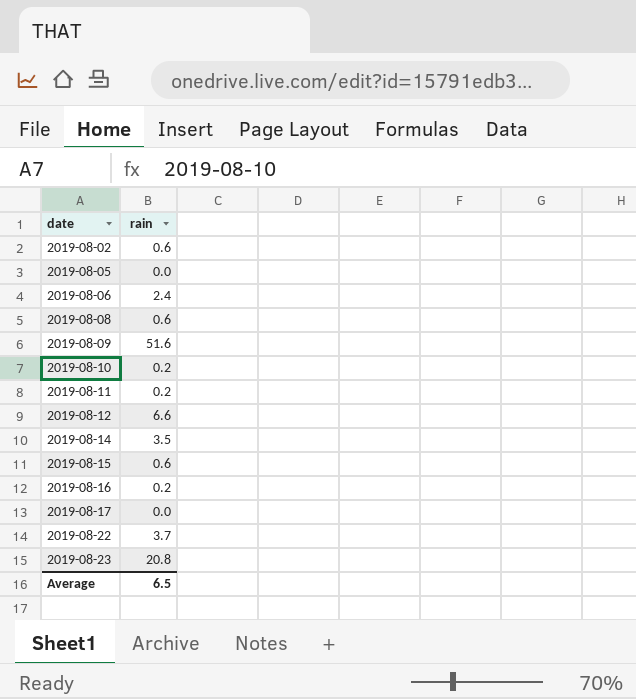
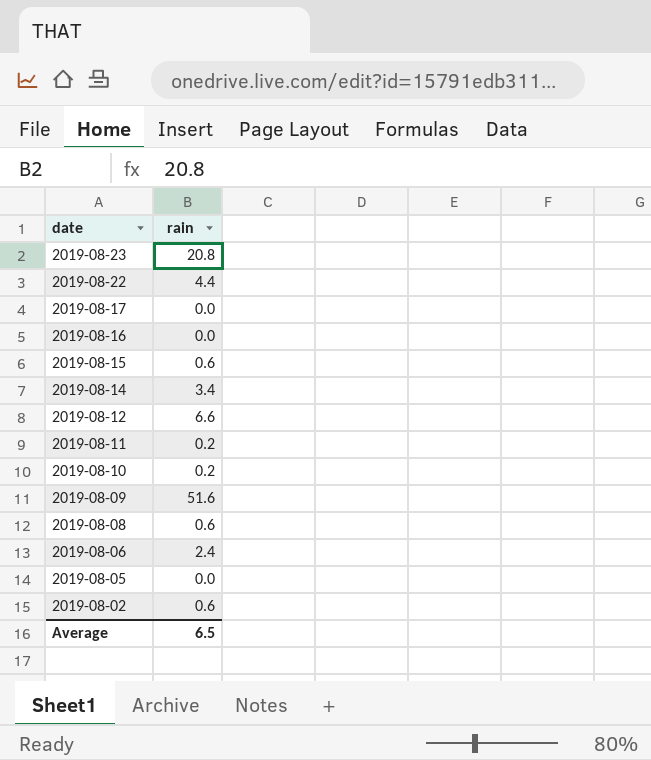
row order: date ascending -> date descending
2019-08-22 | rain: 3.7 -> 4.4
2019-08-16 | rain: 0.2 -> 0.0
2019-08-14 | rain: 3.5 -> 3.4

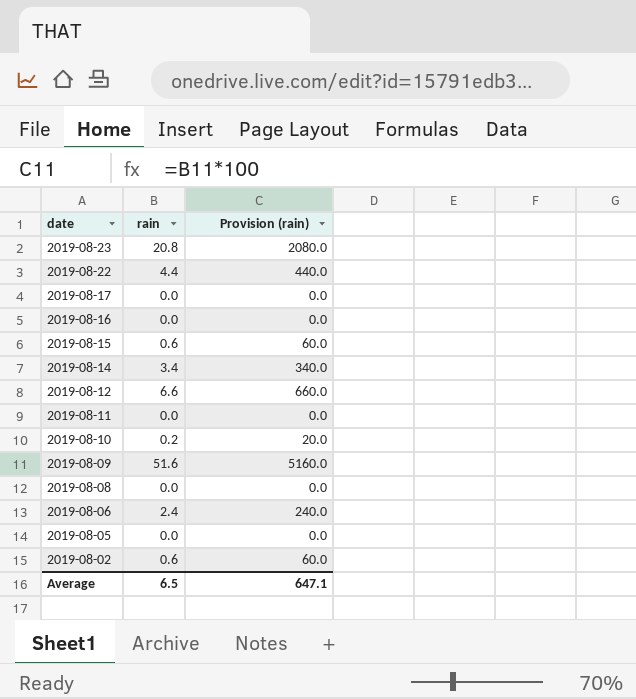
column Provision (rain) | formula: none -> [rain] * 100
2019-08-11 | rain: 0.2 -> 0.0
2019-08-08 | rain: 0.6 -> 0.0

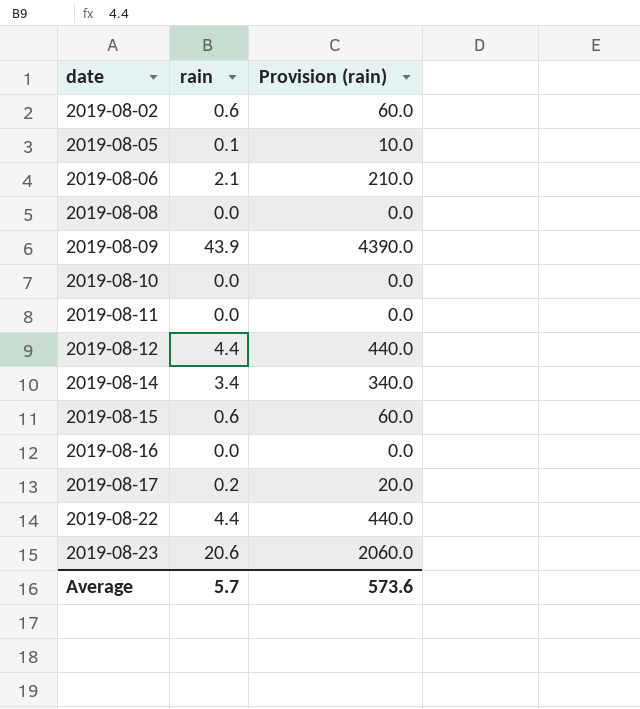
row order: date descending -> date ascending
2019-08-05 | rain: 0.0 -> 0.1
2019-08-05 | Provision (rain): 0.0 -> 10.0
2019-08-06 | rain: 2.4 -> 2.1
2019-08-06 | Provision (rain): 240.0 -> 210.0
2019-08-09 | rain: 51.6 -> 43.9
2019-08-09 | Provision (rain): 5160.0 -> 4390.0
2019-08-10 | rain: 0.2 -> 0.0
2019-08-10 | Provision (rain): 20.0 -> 0.0
2019-08-12 | rain: 6.6 -> 4.4
2019-08-12 | Provision (rain): 660.0 -> 440.0
2019-08-17 | rain: 0.0 -> 0.2
2019-08-17 | Provision (rain): 0.0 -> 20.0
2019-08-23 | rain: 20.8 -> 20.6
2019-08-23 | Provision (rain): 2080.0 -> 2060.0
Average | rain: 6.5 -> 5.7
Average | Provision (rain): 647.1 -> 573.6

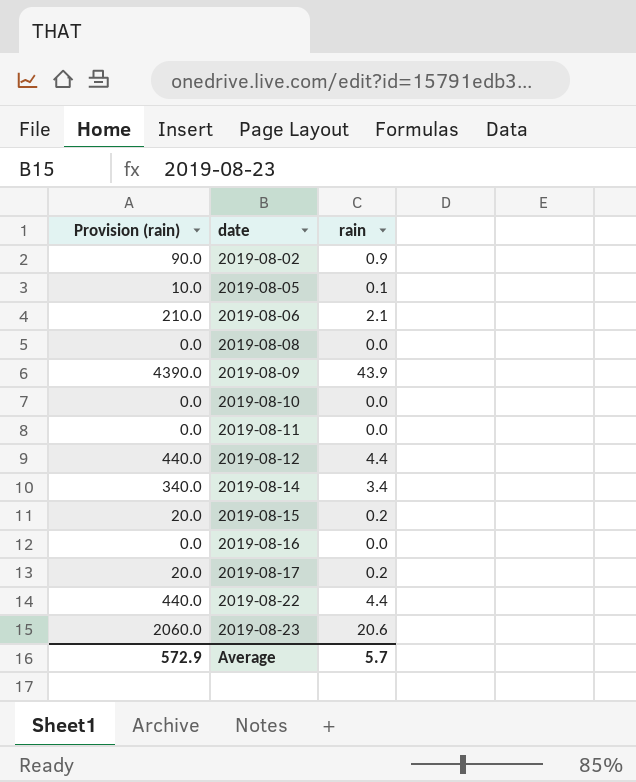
column Provision (rain) | position: 3 -> 1
2019-08-02 | Provision (rain): 60.0 -> 90.0
2019-08-02 | rain: 0.6 -> 0.9
2019-08-15 | Provision (rain): 60.0 -> 20.0
2019-08-15 | rain: 0.6 -> 0.2
Average | Provision (rain): 573.6 -> 572.9

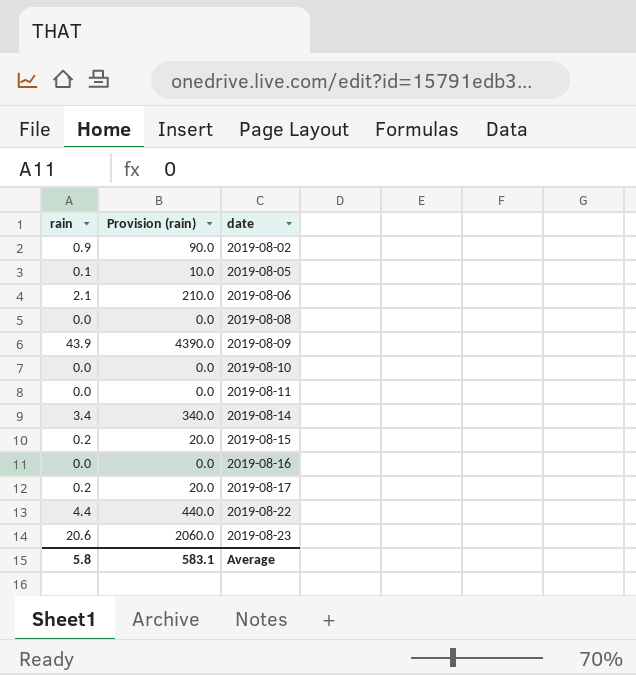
column rain | position: 3 -> 1
row 2019-08-12: 440.0 | 4.4 -> none
Average | rain: 5.7 -> 5.8
Average | Provision (rain): 572.9 -> 583.1

